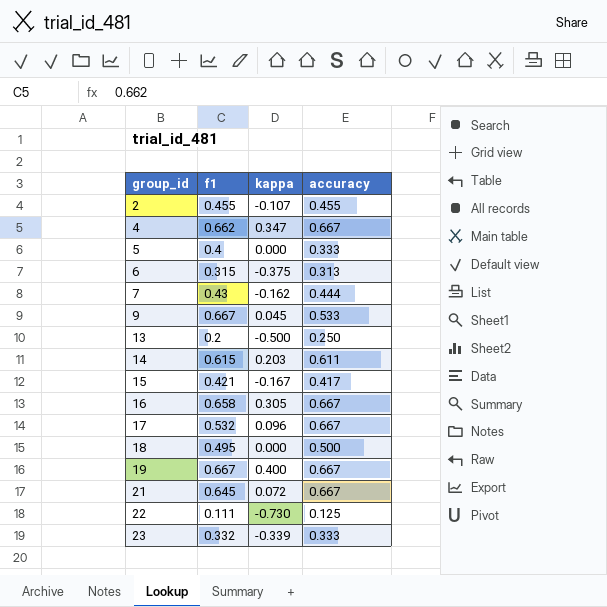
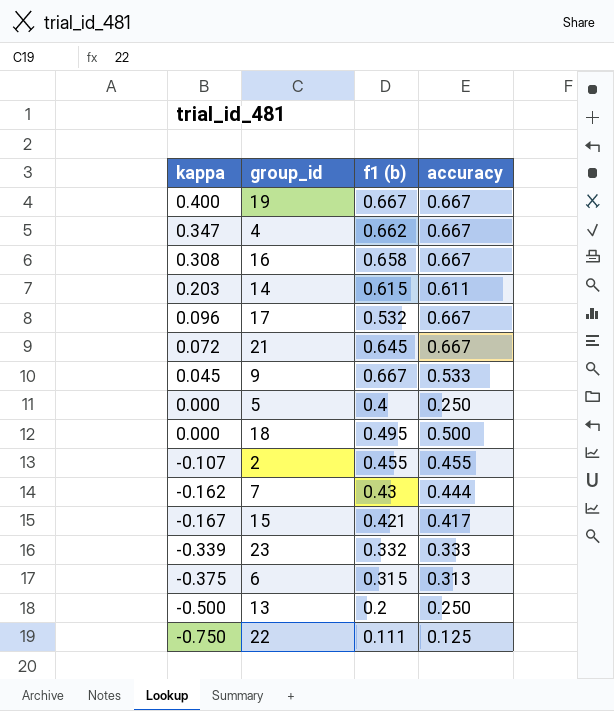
row order: group_id ascending -> kappa descending
column kappa | position: 3 -> 1
column name: f1 -> f1 (b)
16 | kappa: 0.305 -> 0.308
5 | accuracy: 0.333 -> 0.250
22 | kappa: -0.730 -> -0.750

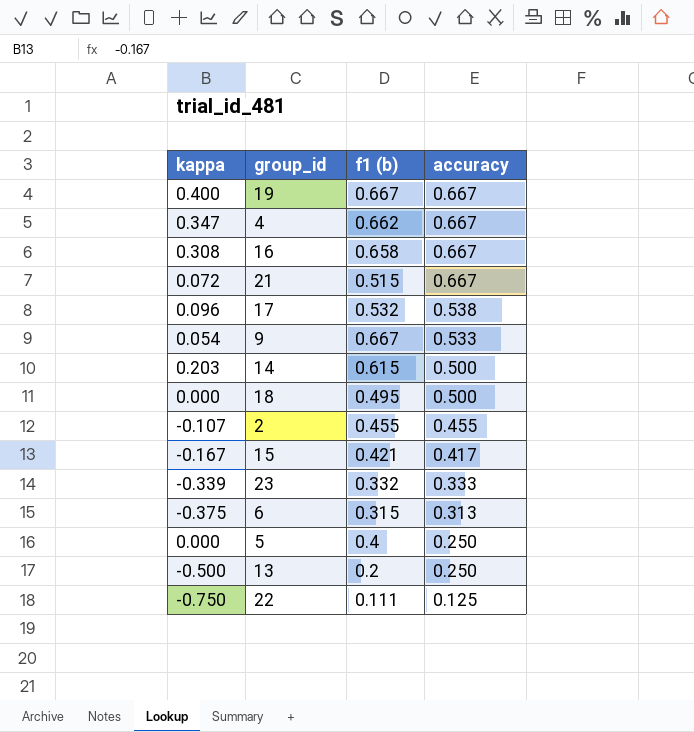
row order: kappa descending -> accuracy descending
row 7: -0.162 | 0.43 | 0.444 -> none
21 | f1 (b): 0.645 -> 0.515
17 | accuracy: 0.667 -> 0.538
9 | kappa: 0.045 -> 0.054
14 | accuracy: 0.611 -> 0.500

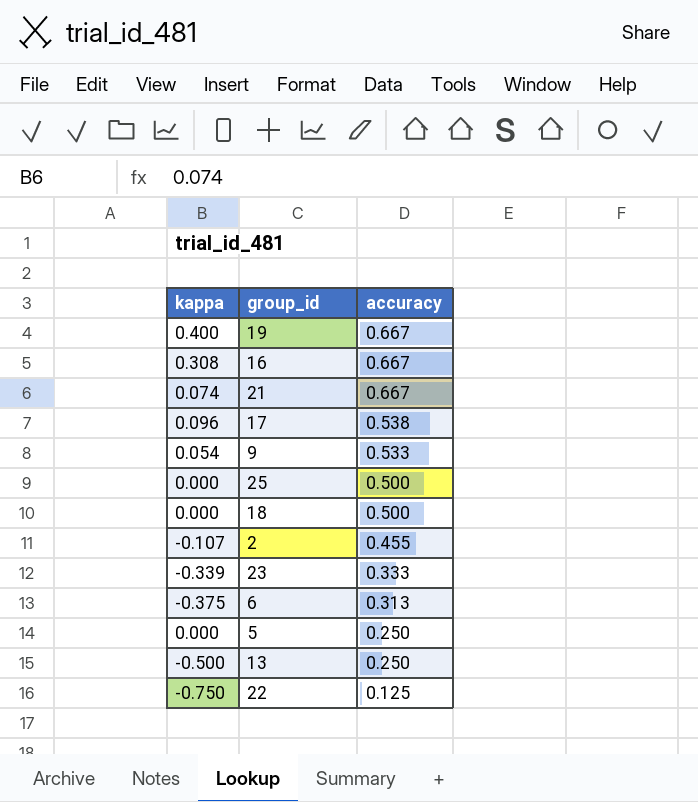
column f1 (b) | position: 3 -> none
row 4: 0.347 | 0.662 | 0.667 -> none
row 14: 0.203 | 0.615 | 0.500 -> none
row 15: -0.167 | 0.421 | 0.417 -> none
21 | kappa: 0.072 -> 0.074
row 25: none -> 0.000 | 0.500

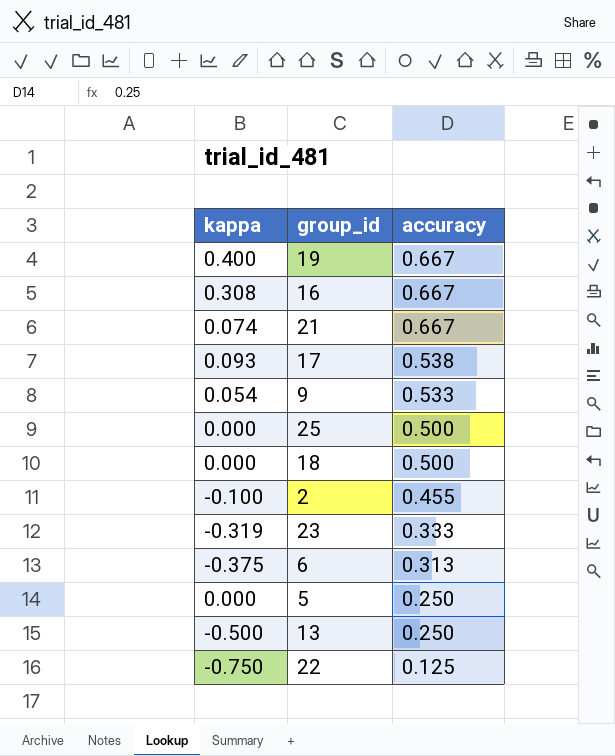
17 | kappa: 0.096 -> 0.093
2 | kappa: -0.107 -> -0.100
23 | kappa: -0.339 -> -0.319

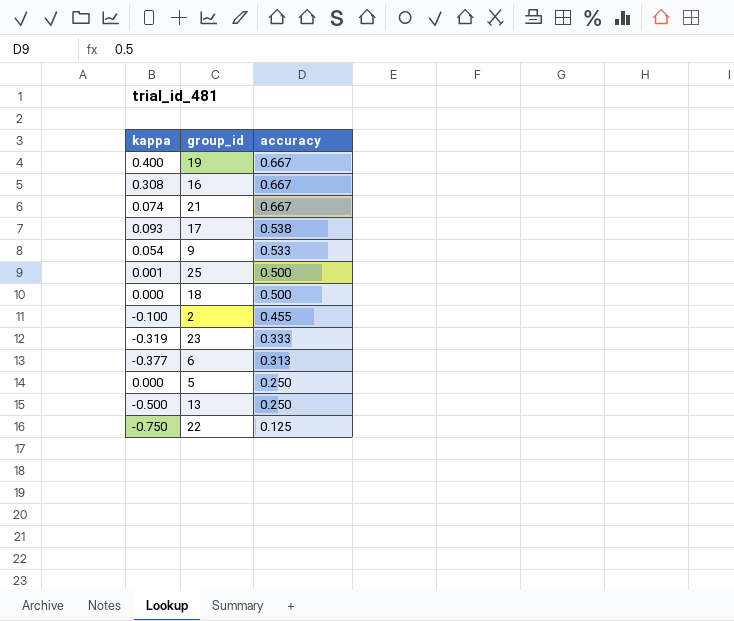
25 | kappa: 0.000 -> 0.001
6 | kappa: -0.375 -> -0.377

